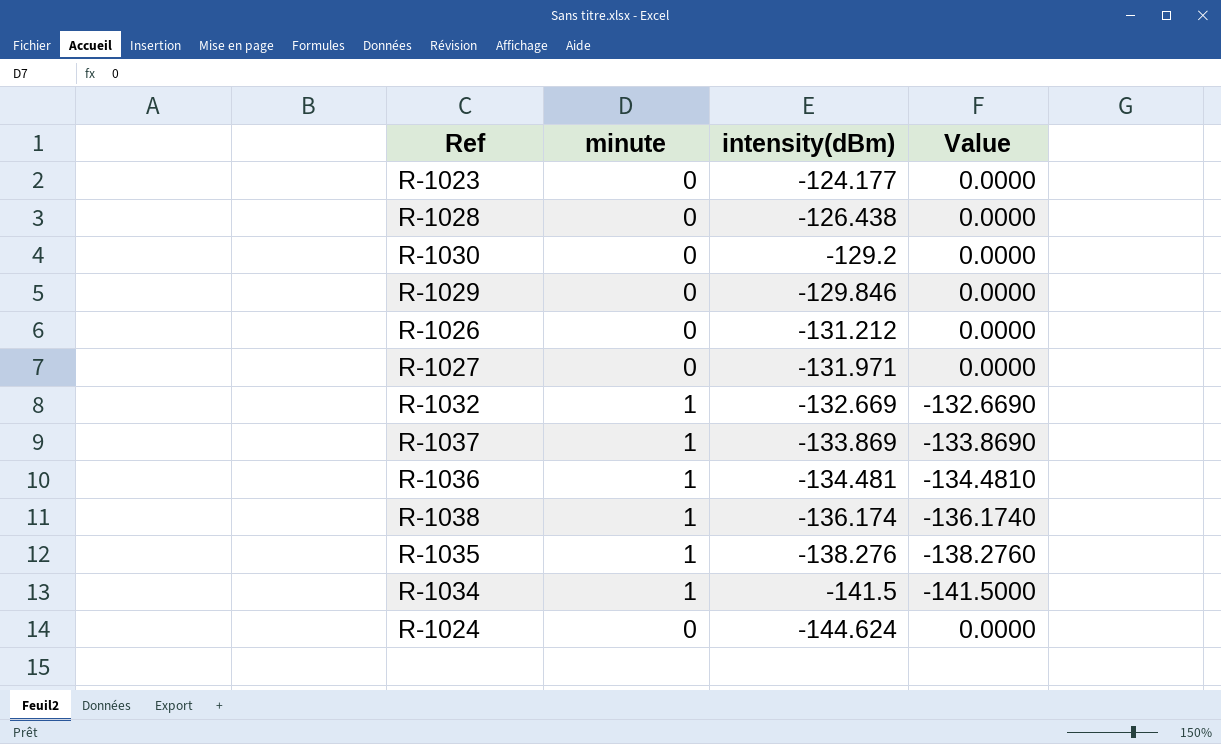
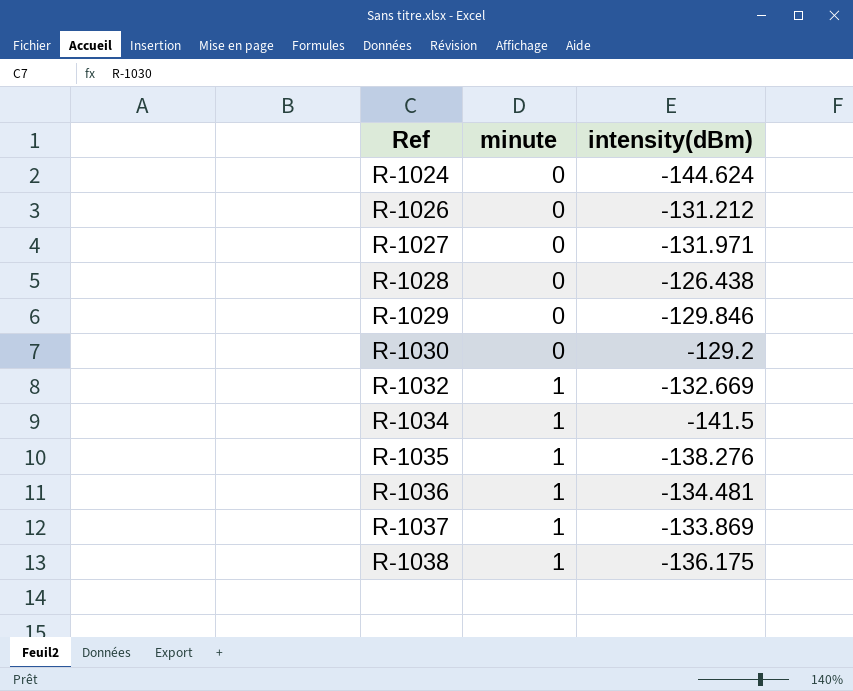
row order: intensity(dBm) descending -> Ref ascending
column Value | formula: [minute] * [intensity(dBm)] -> none
row R-1023: 0 | -124.177 | 0.0000 -> none
R-1038 | intensity(dBm): -136.174 -> -136.175

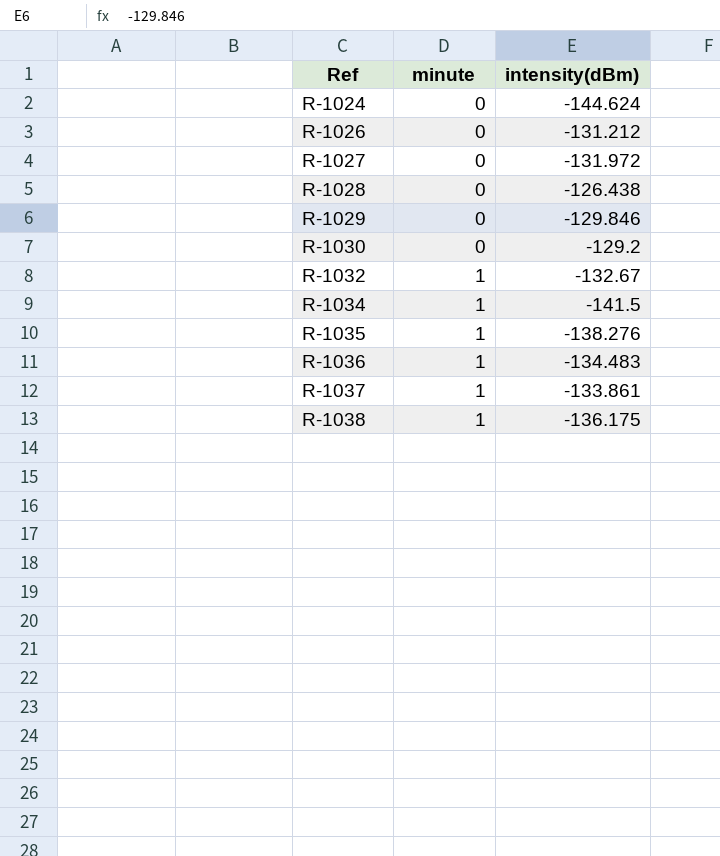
R-1027 | intensity(dBm): -131.971 -> -131.972
R-1032 | intensity(dBm): -132.669 -> -132.67
R-1036 | intensity(dBm): -134.481 -> -134.483
R-1037 | intensity(dBm): -133.869 -> -133.861

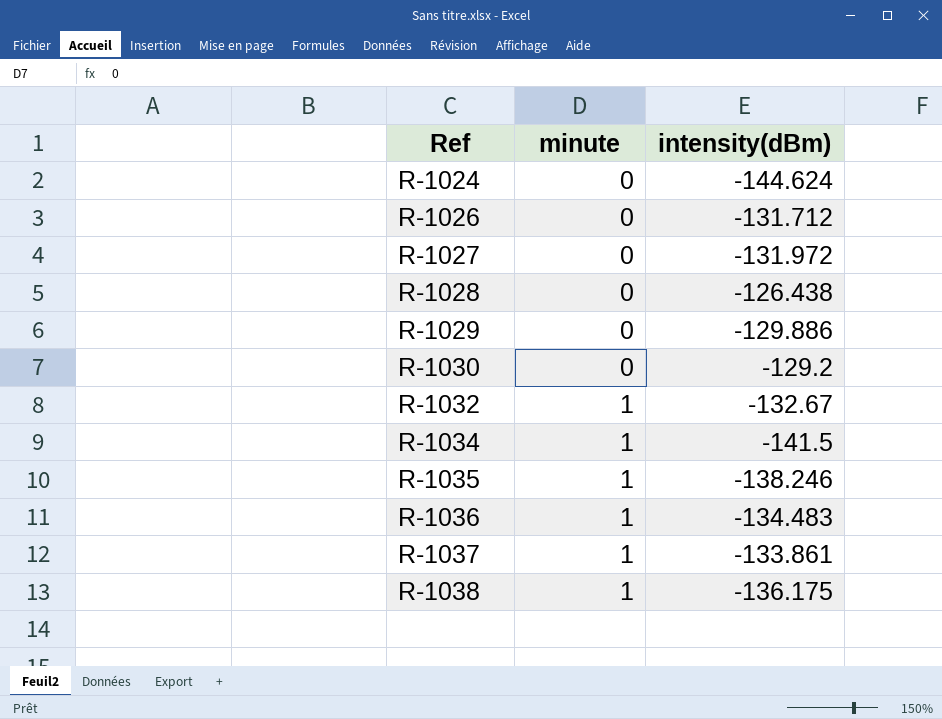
R-1026 | intensity(dBm): -131.212 -> -131.712
R-1029 | intensity(dBm): -129.846 -> -129.886
R-1035 | intensity(dBm): -138.276 -> -138.246

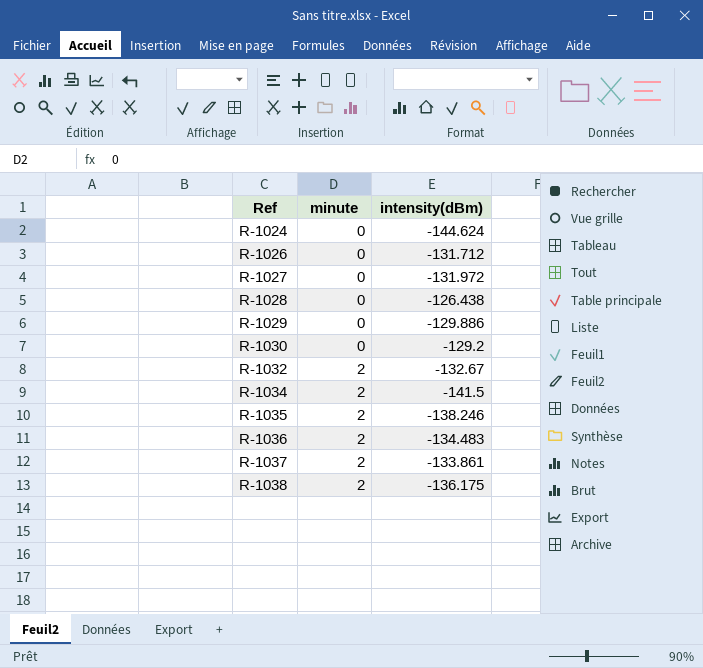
R-1032 | minute: 1 -> 2
R-1034 | minute: 1 -> 2
R-1035 | minute: 1 -> 2
R-1036 | minute: 1 -> 2
R-1037 | minute: 1 -> 2
R-1038 | minute: 1 -> 2

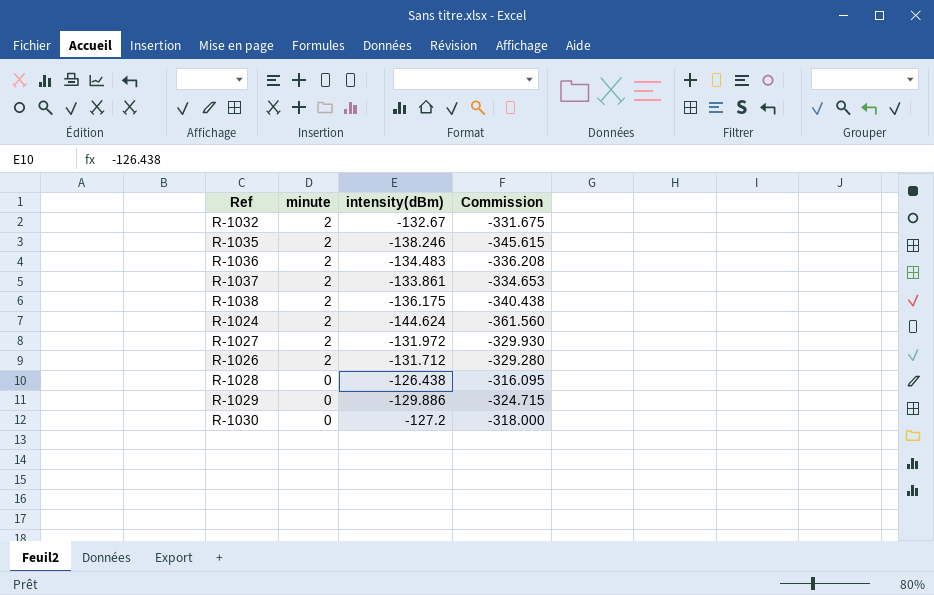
row order: Ref ascending -> minute descending
column Commission | formula: none -> [intensity(dBm)] * 2.5
row R-1034: 2 | -141.5 -> none
R-1024 | minute: 0 -> 2
R-1027 | minute: 0 -> 2
R-1026 | minute: 0 -> 2
R-1030 | intensity(dBm): -129.2 -> -127.2

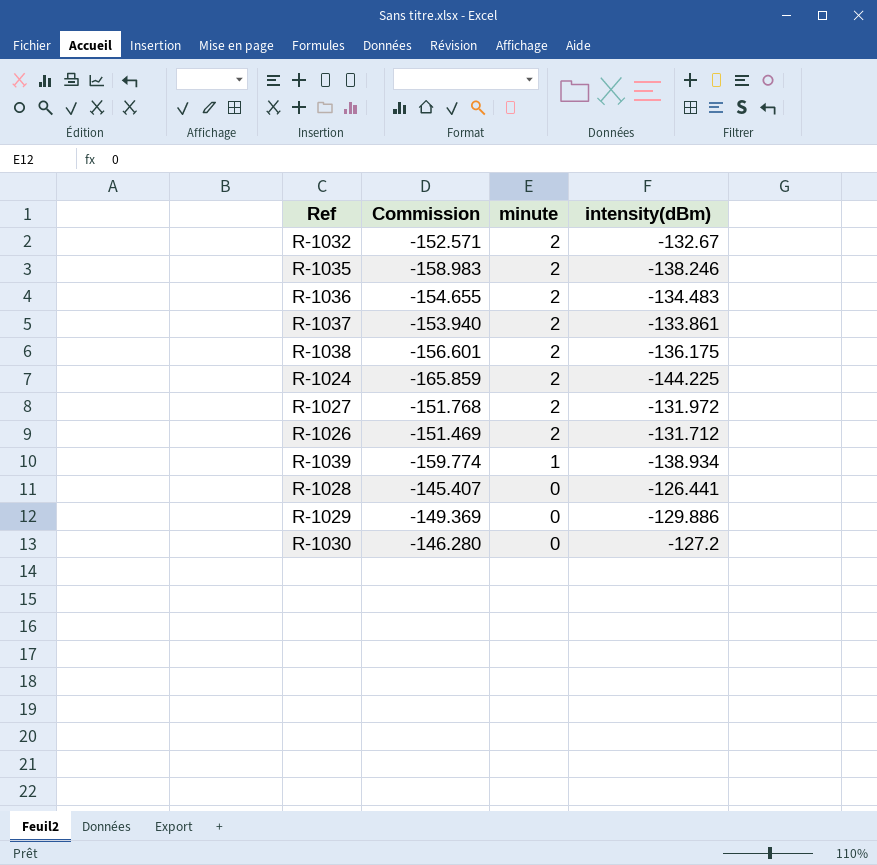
column Commission | formula: [intensity(dBm)] * 2.5 -> [intensity(dBm)] * 1.15
column Commission | position: 4 -> 2
R-1024 | intensity(dBm): -144.624 -> -144.225
row R-1039: none -> -159.774 | 1 | -138.934
R-1028 | intensity(dBm): -126.438 -> -126.441

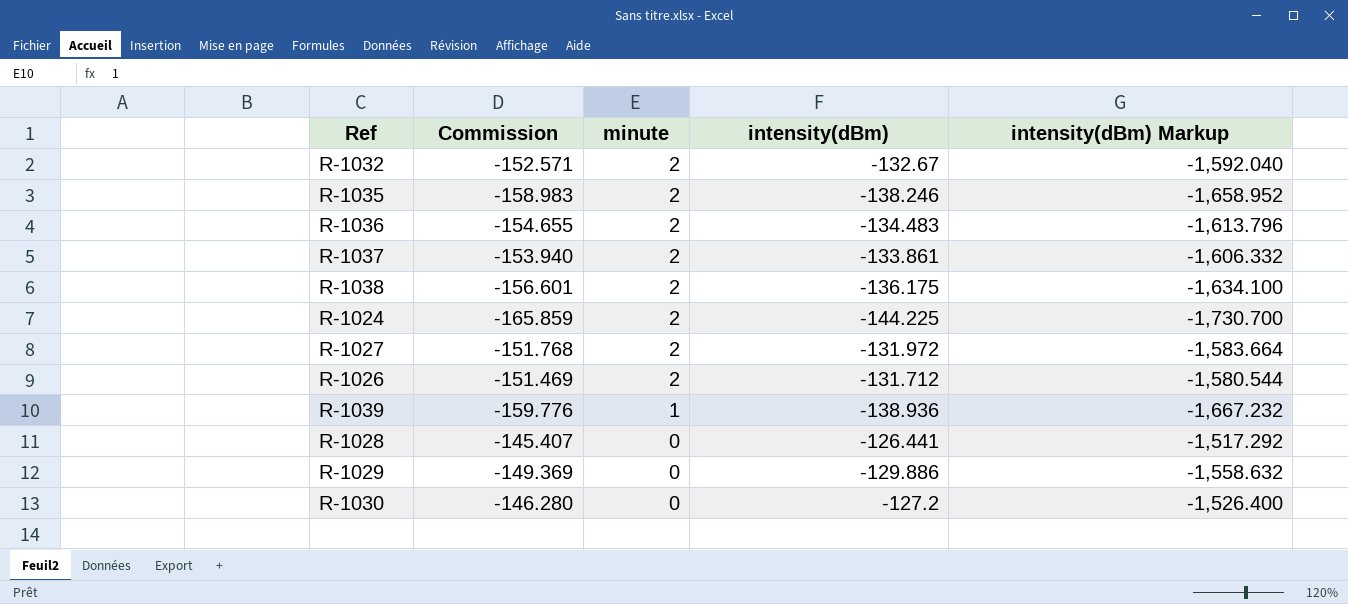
column intensity(dBm) Markup | formula: none -> [intensity(dBm)] * 12
R-1039 | Commission: -159.774 -> -159.776
R-1039 | intensity(dBm): -138.934 -> -138.936

